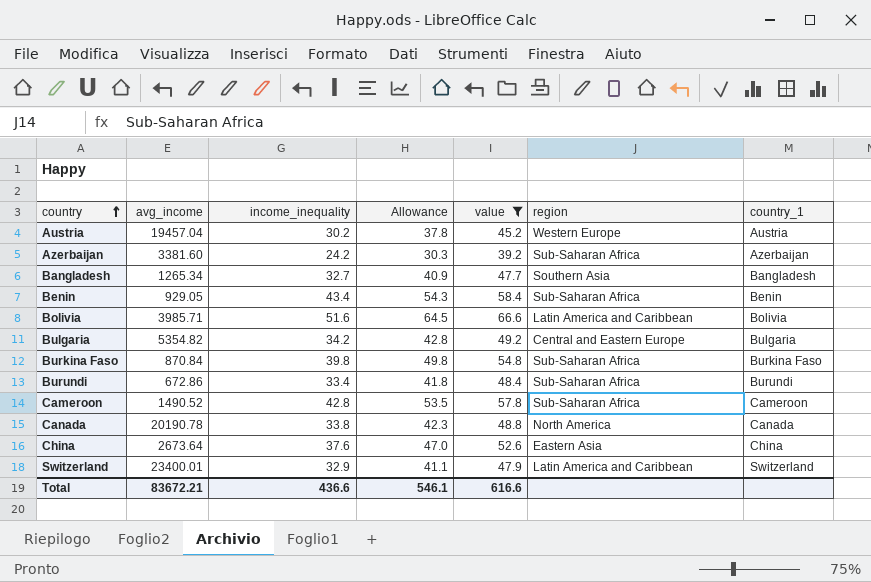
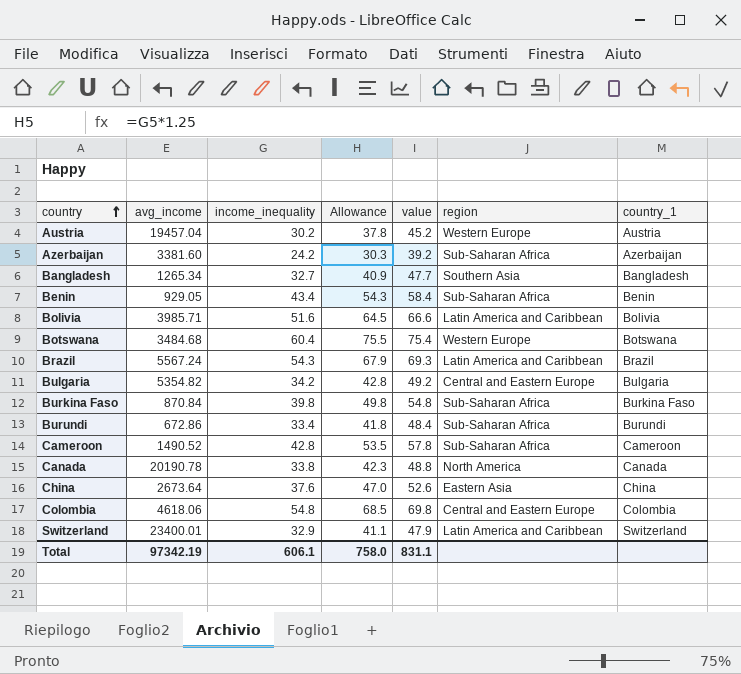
filter: value <= 66.6 -> none
Total | avg_income: 83672.21 -> 97342.19
Total | income_inequality: 436.6 -> 606.1
Total | Allowance: 546.1 -> 758.0
Total | value: 616.6 -> 831.1

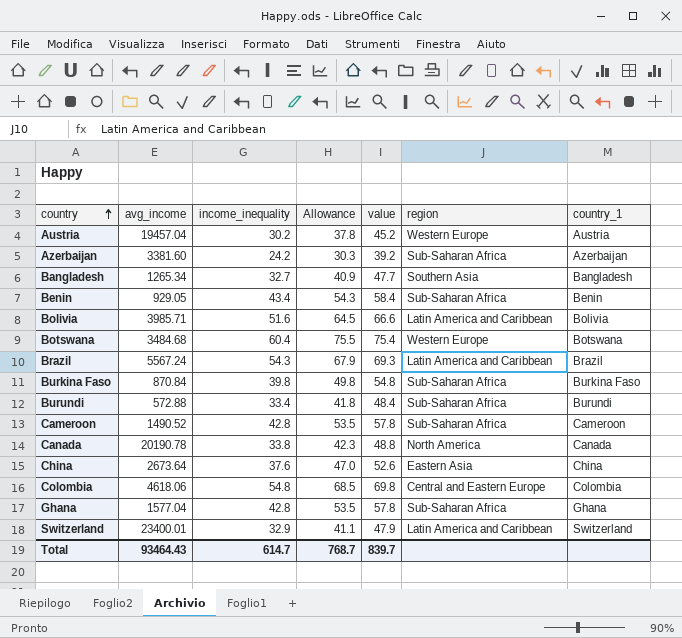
row Bulgaria: 5354.82 | 34.2 | 42.8 | 49.2 | Central and Eastern Europe | Bulgaria -> none
Burundi | avg_income: 672.86 -> 572.88
row Ghana: none -> 1577.04 | 42.8 | 53.5 | 57.8 | Sub-Saharan Africa | Ghana
Total | avg_income: 97342.19 -> 93464.43
Total | income_inequality: 606.1 -> 614.7
Total | Allowance: 758.0 -> 768.7
Total | value: 831.1 -> 839.7

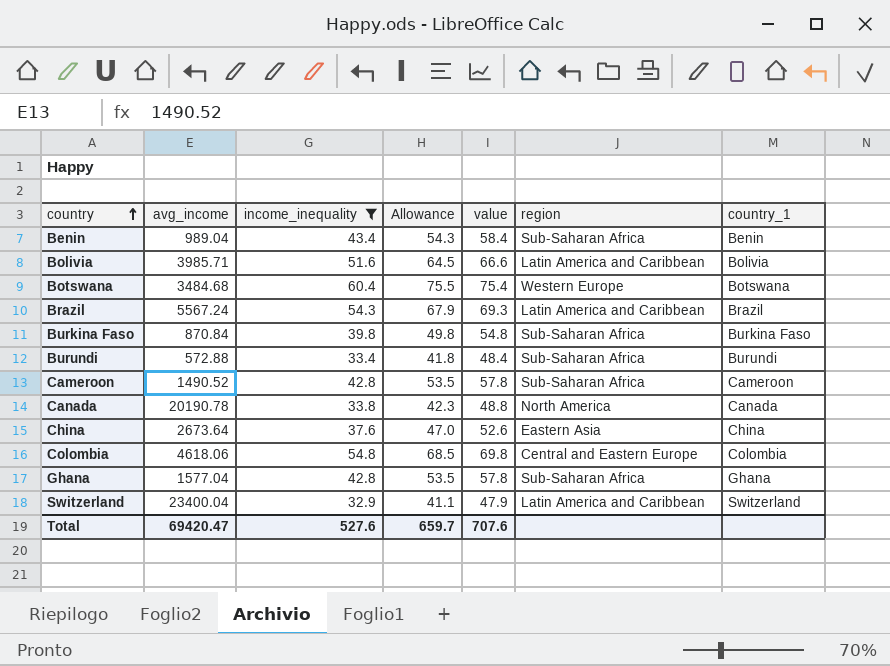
filter: none -> income_inequality >= 32.9
Benin | avg_income: 929.05 -> 989.04
Switzerland | avg_income: 23400.01 -> 23400.04
Total | avg_income: 93464.43 -> 69420.47
Total | income_inequality: 614.7 -> 527.6
Total | Allowance: 768.7 -> 659.7
Total | value: 839.7 -> 707.6

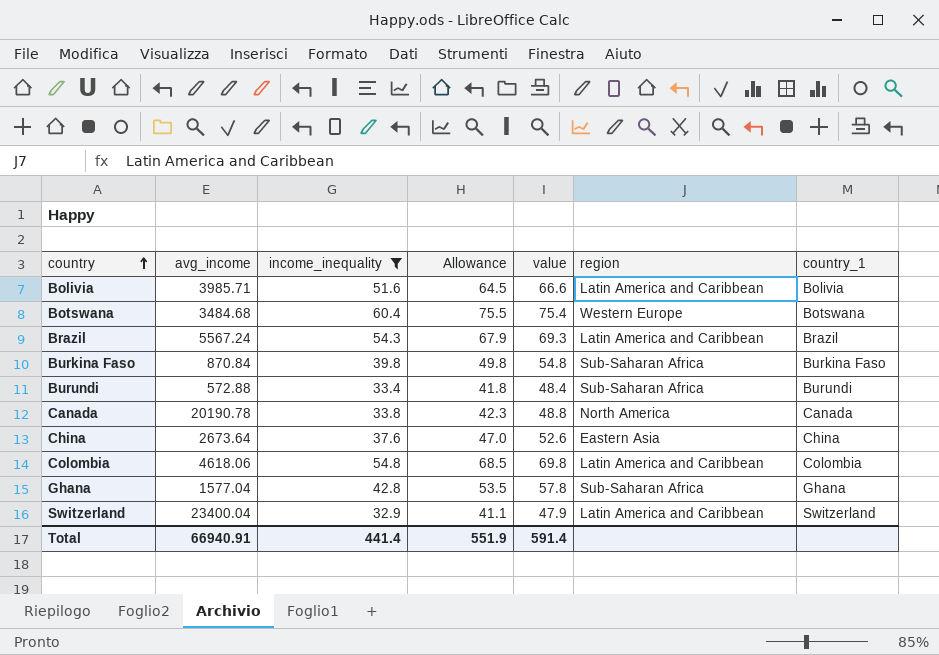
row Benin: 989.04 | 43.4 | 54.3 | 58.4 | Sub-Saharan Africa | Benin -> none
row Cameroon: 1490.52 | 42.8 | 53.5 | 57.8 | Sub-Saharan Africa | Cameroon -> none
Colombia | region: Central and Eastern Europe -> Latin America and Caribbean
Total | avg_income: 69420.47 -> 66940.91
Total | income_inequality: 527.6 -> 441.4
Total | Allowance: 659.7 -> 551.9
Total | value: 707.6 -> 591.4

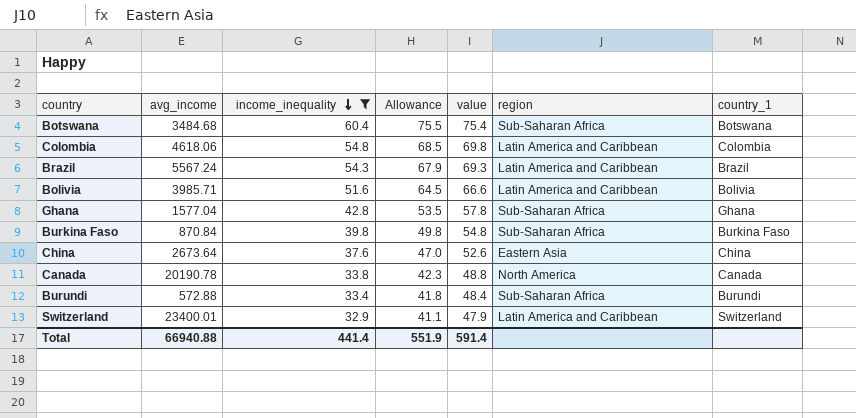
row order: country ascending -> income_inequality descending
Botswana | region: Western Europe -> Sub-Saharan Africa
Switzerland | avg_income: 23400.04 -> 23400.01
Total | avg_income: 66940.91 -> 66940.88

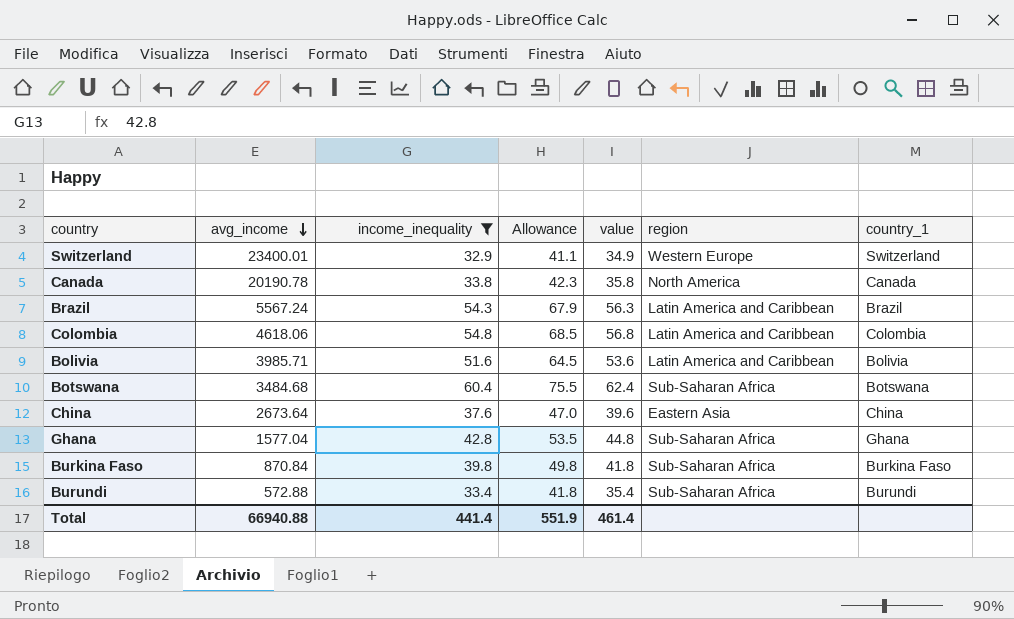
row order: income_inequality descending -> avg_income descending
column value | formula: [income_inequality] + 15 -> [income_inequality] + 2
Switzerland | region: Latin America and Caribbean -> Western Europe
Total | value: 591.4 -> 461.4

